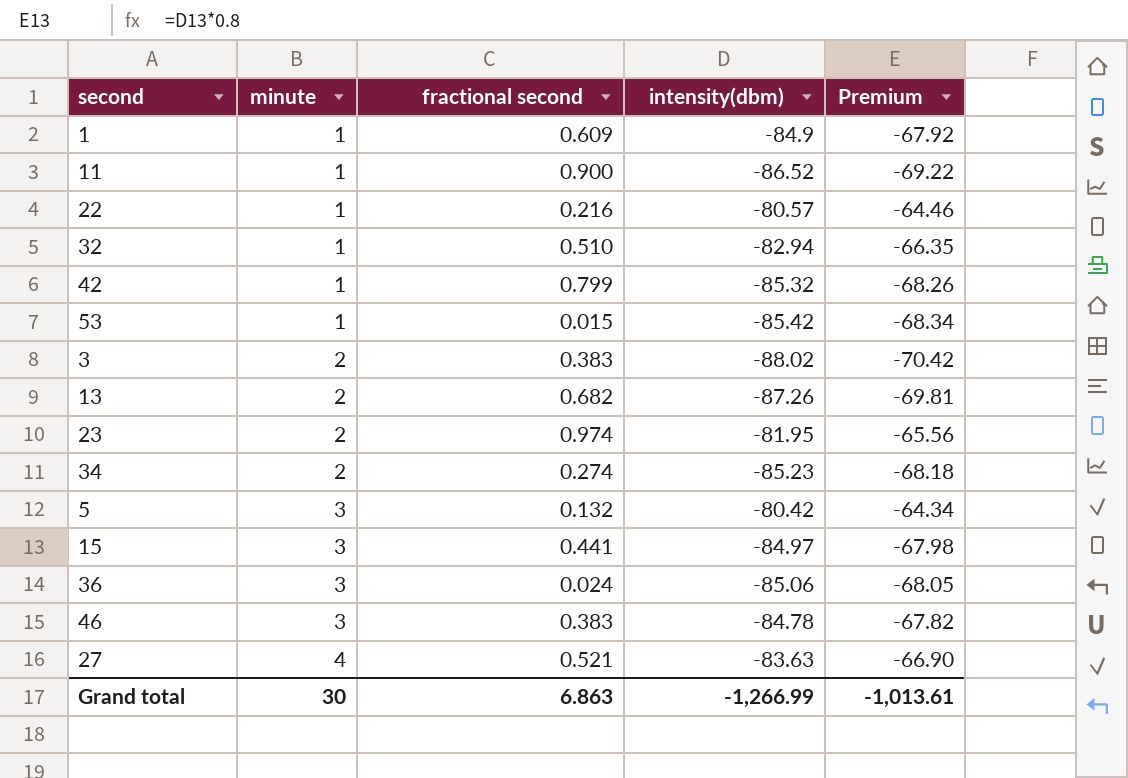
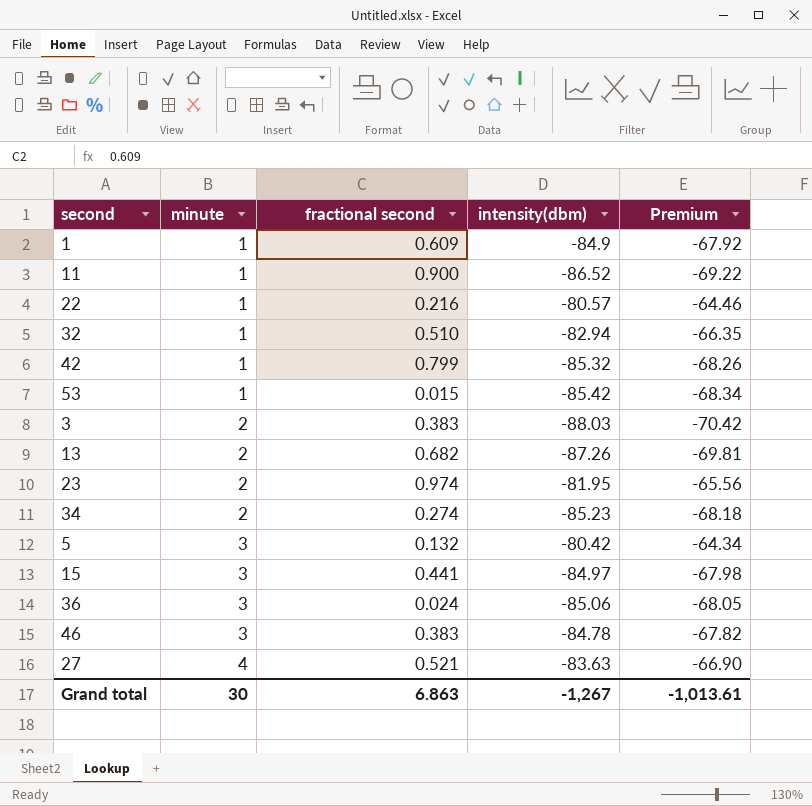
3 | intensity(dbm): -88.02 -> -88.03
Grand total | intensity(dbm): -1,266.99 -> -1,267

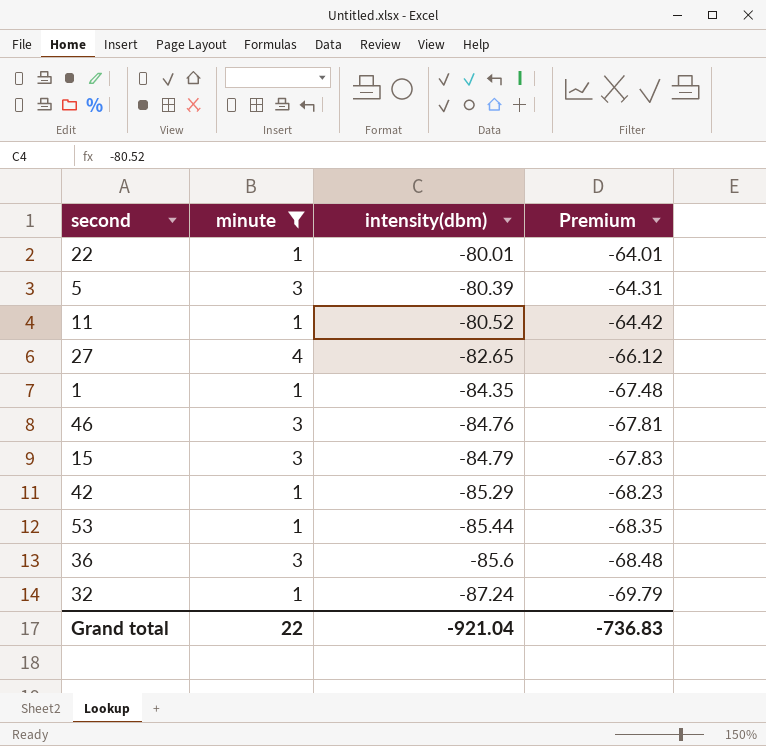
filter: none -> minute != 2
row order: minute ascending -> intensity(dbm) descending
column fractional second | position: 3 -> none
22 | intensity(dbm): -80.57 -> -80.01
22 | Premium: -64.46 -> -64.01
5 | intensity(dbm): -80.42 -> -80.39
5 | Premium: -64.34 -> -64.31
11 | intensity(dbm): -86.52 -> -80.52
11 | Premium: -69.22 -> -64.42
27 | intensity(dbm): -83.63 -> -82.65
27 | Premium: -66.90 -> -66.12
1 | intensity(dbm): -84.9 -> -84.35
1 | Premium: -67.92 -> -67.48
46 | intensity(dbm): -84.78 -> -84.76
46 | Premium: -67.82 -> -67.81
15 | intensity(dbm): -84.97 -> -84.79
15 | Premium: -67.98 -> -67.83
42 | intensity(dbm): -85.32 -> -85.29
42 | Premium: -68.26 -> -68.23
53 | intensity(dbm): -85.42 -> -85.44
53 | Premium: -68.34 -> -68.35
36 | intensity(dbm): -85.06 -> -85.6
36 | Premium: -68.05 -> -68.48
32 | intensity(dbm): -82.94 -> -87.24
32 | Premium: -66.35 -> -69.79
Grand total | minute: 30 -> 22
Grand total | intensity(dbm): -1,267 -> -921.04
Grand total | Premium: -1,013.61 -> -736.83

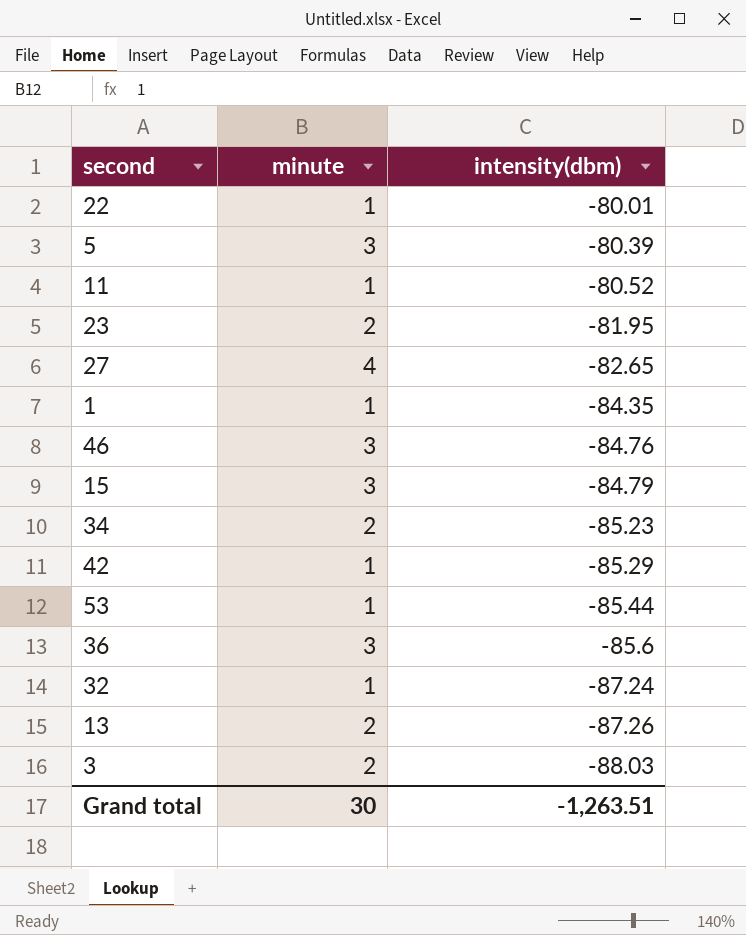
filter: minute != 2 -> none
column Premium | formula: [intensity(dbm)] * 0.8 -> none
Grand total | minute: 22 -> 30
Grand total | intensity(dbm): -921.04 -> -1,263.51

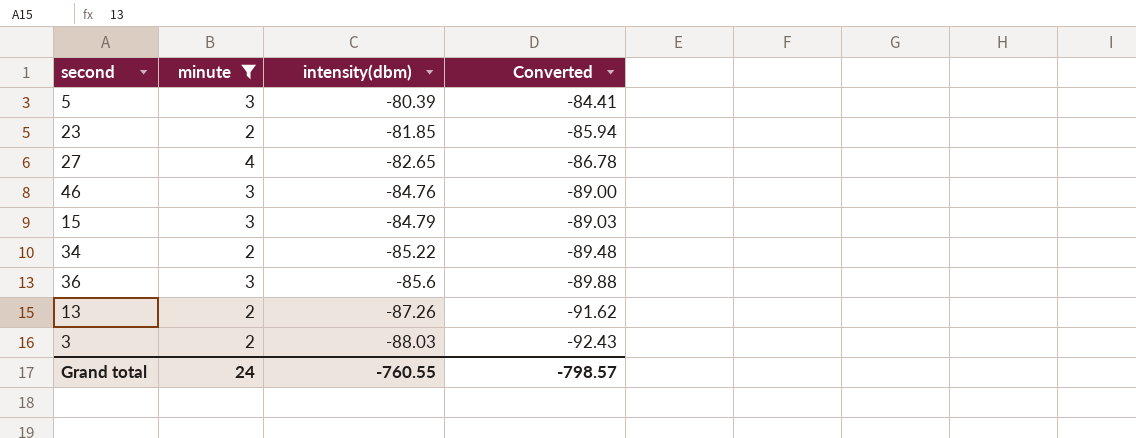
filter: none -> minute != 1
column Converted | formula: none -> [intensity(dbm)] * 1.05
23 | intensity(dbm): -81.95 -> -81.85
34 | intensity(dbm): -85.23 -> -85.22
Grand total | minute: 30 -> 24
Grand total | intensity(dbm): -1,263.51 -> -760.55

